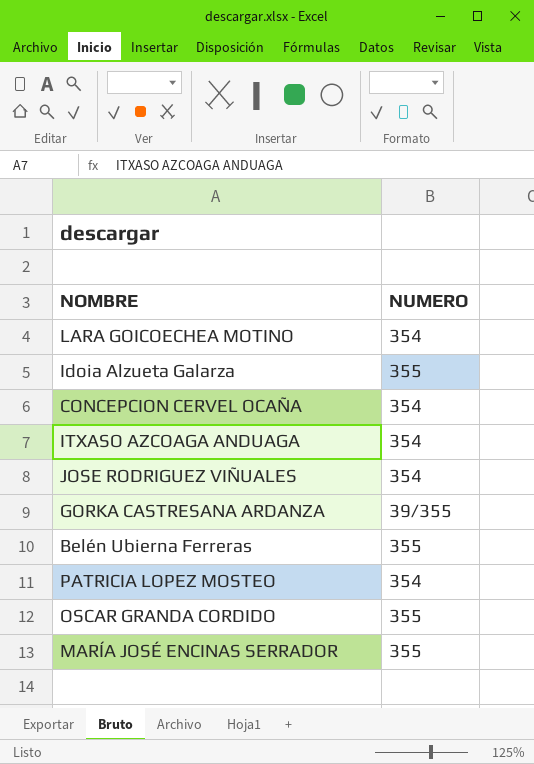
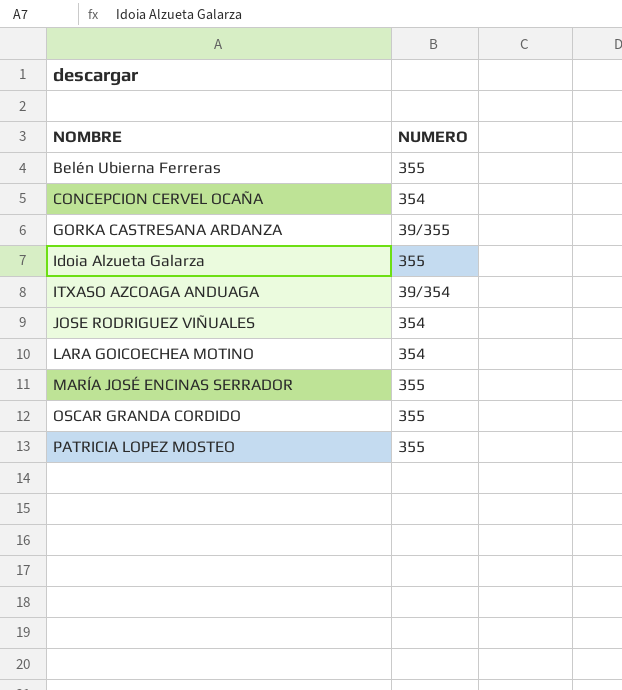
row order: none -> NOMBRE ascending
ITXASO AZCOAGA ANDUAGA | NUMERO: 354 -> 39/354
PATRICIA LOPEZ MOSTEO | NUMERO: 354 -> 355

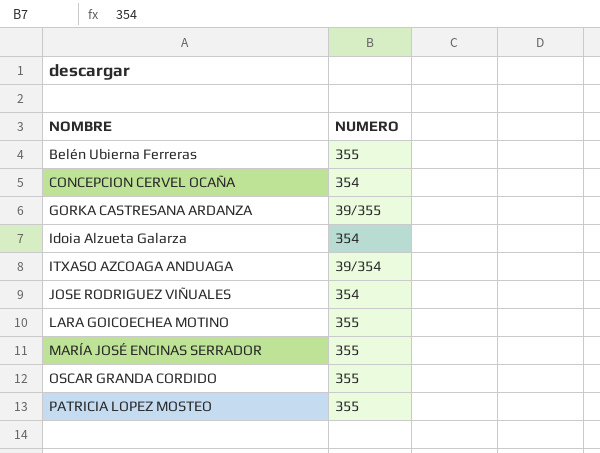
Idoia Alzueta Galarza | NUMERO: 355 -> 354
LARA GOICOECHEA MOTINO | NUMERO: 354 -> 355

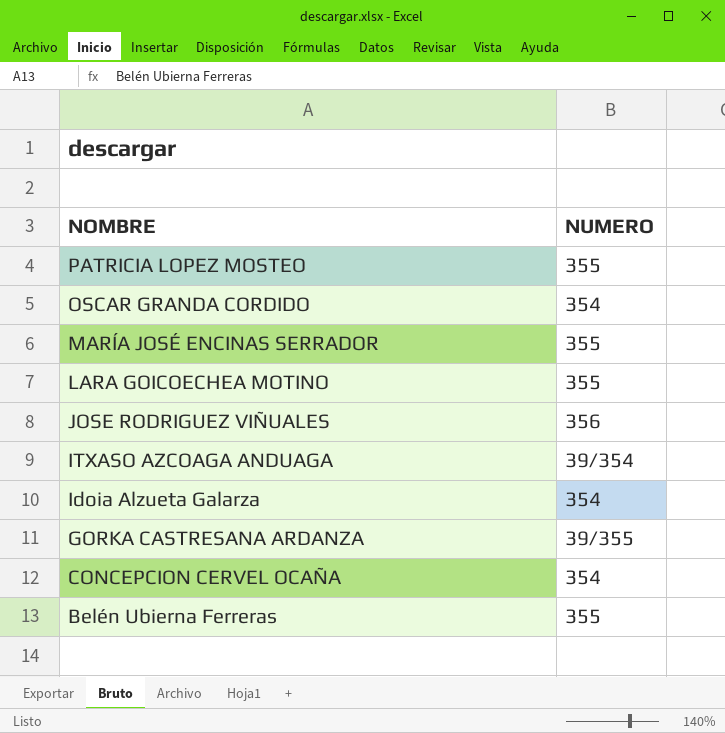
row order: NOMBRE ascending -> NOMBRE descending
OSCAR GRANDA CORDIDO | NUMERO: 355 -> 354
JOSE RODRIGUEZ VIÑUALES | NUMERO: 354 -> 356

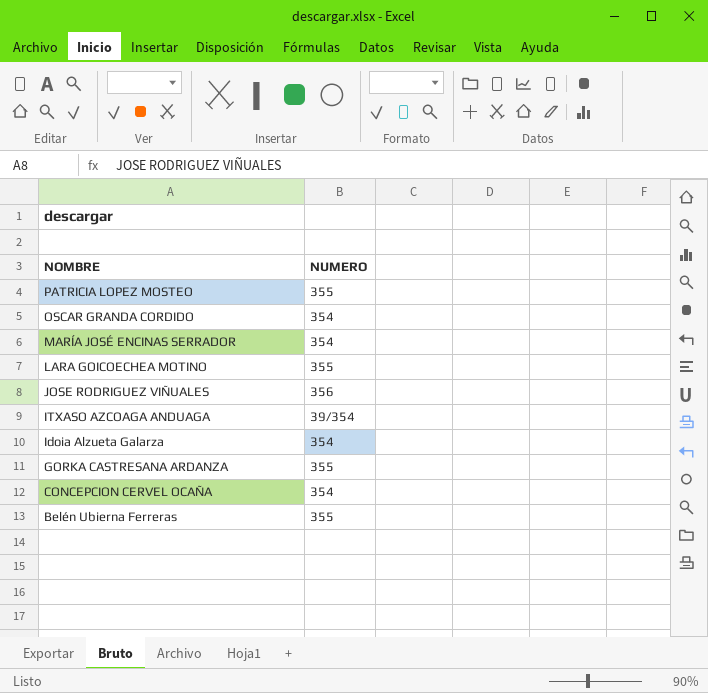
MARÍA JOSÉ ENCINAS SERRADOR | NUMERO: 355 -> 354
GORKA CASTRESANA ARDANZA | NUMERO: 39/355 -> 355

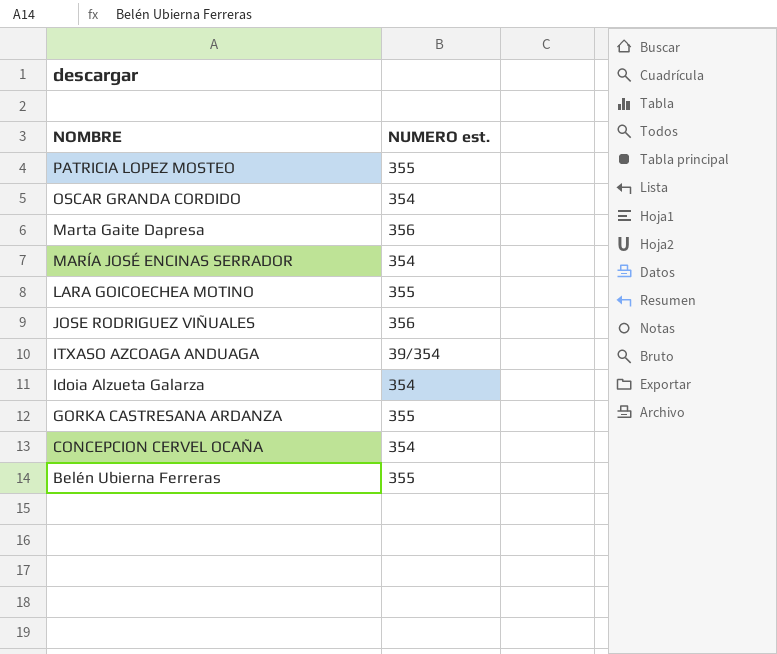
column name: NUMERO -> NUMERO est.
row Marta Gaite Dapresa: none -> 356

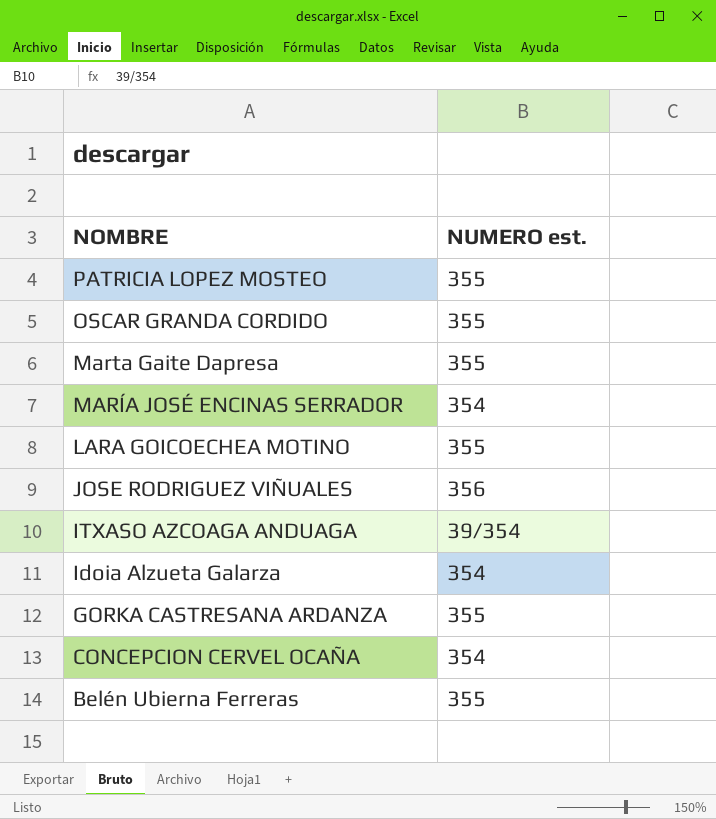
OSCAR GRANDA CORDIDO | NUMERO est.: 354 -> 355
Marta Gaite Dapresa | NUMERO est.: 356 -> 355

